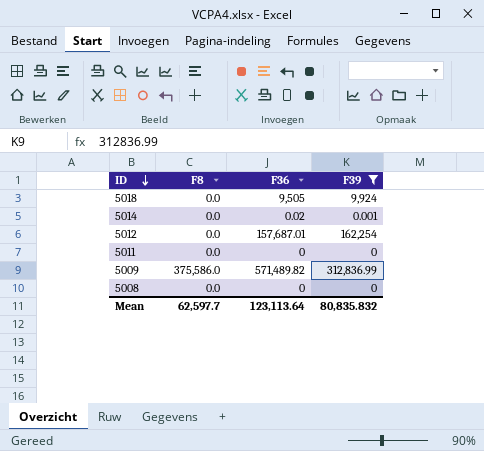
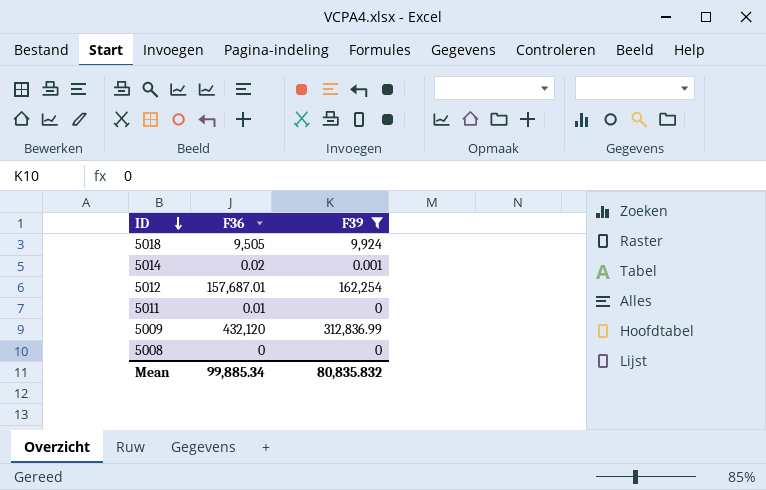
column F8 | position: 2 -> none
5011 | F36: 0 -> 0.01
5009 | F36: 571,489.82 -> 432,120
Mean | F36: 123,113.64 -> 99,885.34

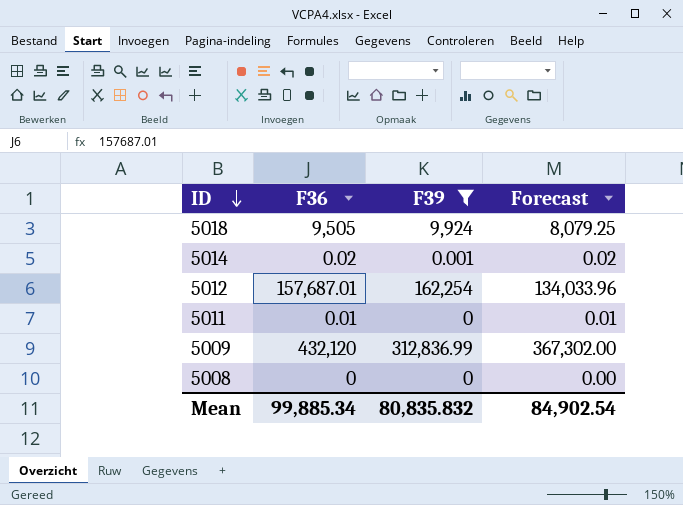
column Forecast | formula: none -> [F36] * 0.85

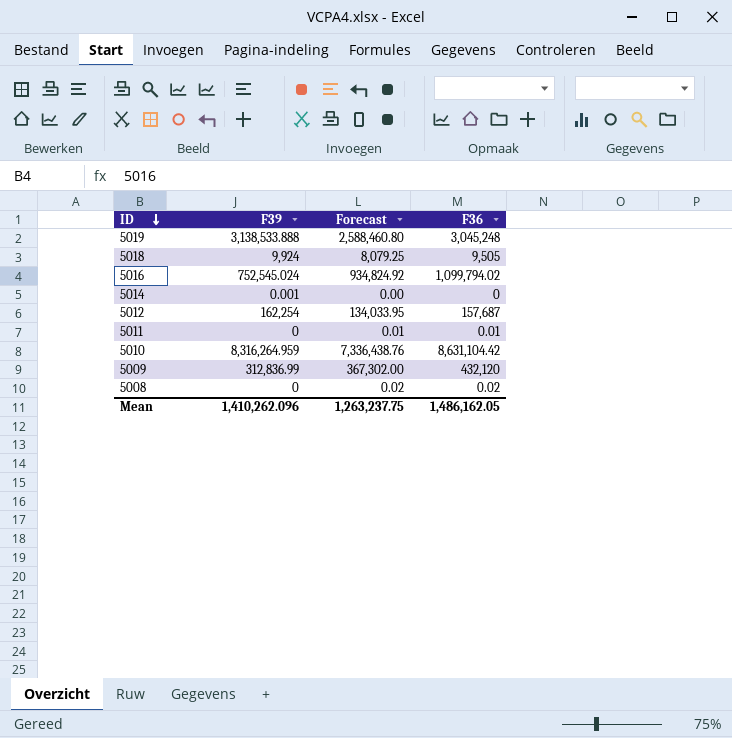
filter: F39 <= 312,836.99 -> none
column F36 | position: 2 -> 4
5014 | Forecast: 0.02 -> 0.00
5014 | F36: 0.02 -> 0
5012 | Forecast: 134,033.96 -> 134,033.95
5012 | F36: 157,687.01 -> 157,687
5008 | Forecast: 0.00 -> 0.02
5008 | F36: 0 -> 0.02
Mean | F39: 80,835.832 -> 1,410,262.096
Mean | Forecast: 84,902.54 -> 1,263,237.75
Mean | F36: 99,885.34 -> 1,486,162.05

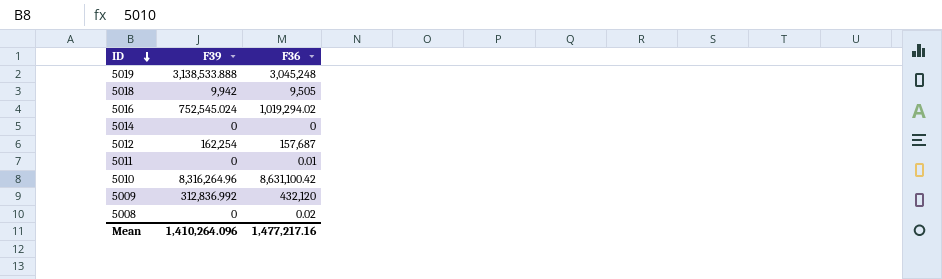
column Forecast | formula: [F36] * 0.85 -> none
5018 | F39: 9,924 -> 9,942
5016 | F36: 1,099,794.02 -> 1,019,294.02
5014 | F39: 0.001 -> 0
5010 | F39: 8,316,264.959 -> 8,316,264.96
5010 | F36: 8,631,104.42 -> 8,631,100.42
5009 | F39: 312,836.99 -> 312,836.992
Mean | F39: 1,410,262.096 -> 1,410,264.096
Mean | F36: 1,486,162.05 -> 1,477,217.16

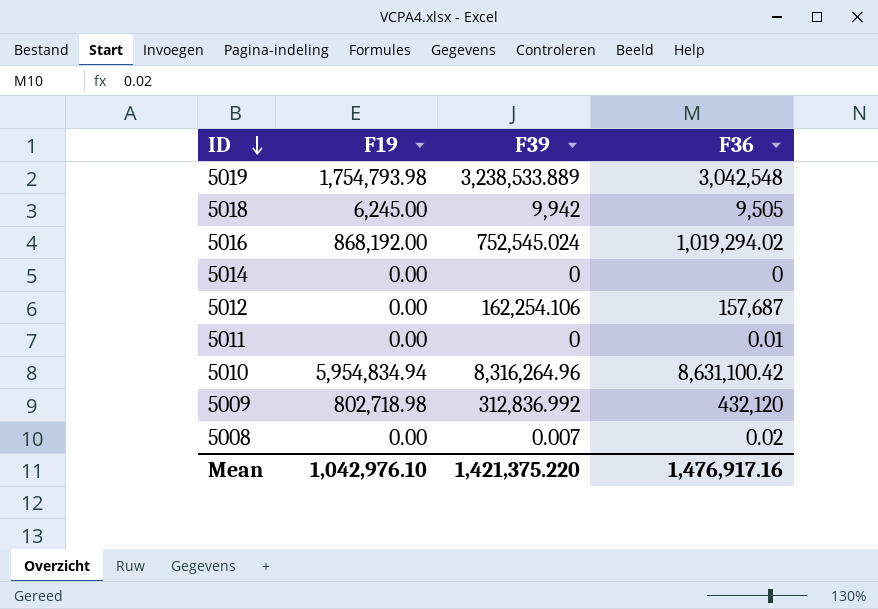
column F19 | position: none -> 2
5019 | F39: 3,138,533.888 -> 3,238,533.889
5019 | F36: 3,045,248 -> 3,042,548
5012 | F39: 162,254 -> 162,254.106
5008 | F39: 0 -> 0.007
Mean | F39: 1,410,264.096 -> 1,421,375.220
Mean | F36: 1,477,217.16 -> 1,476,917.16

